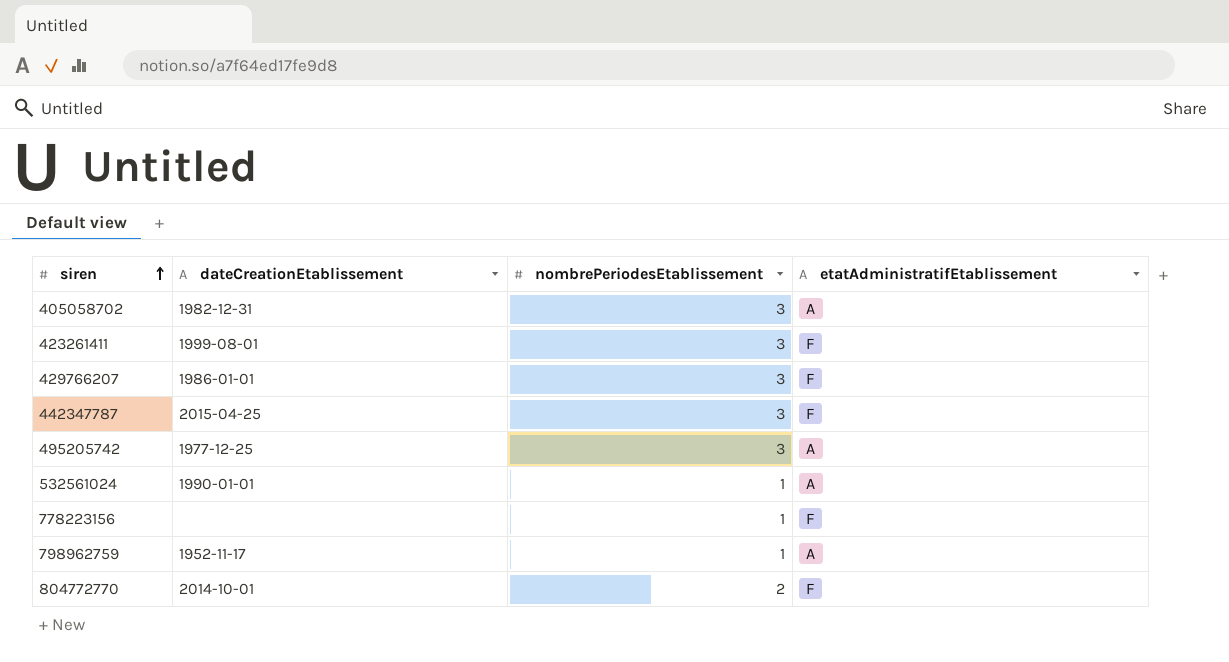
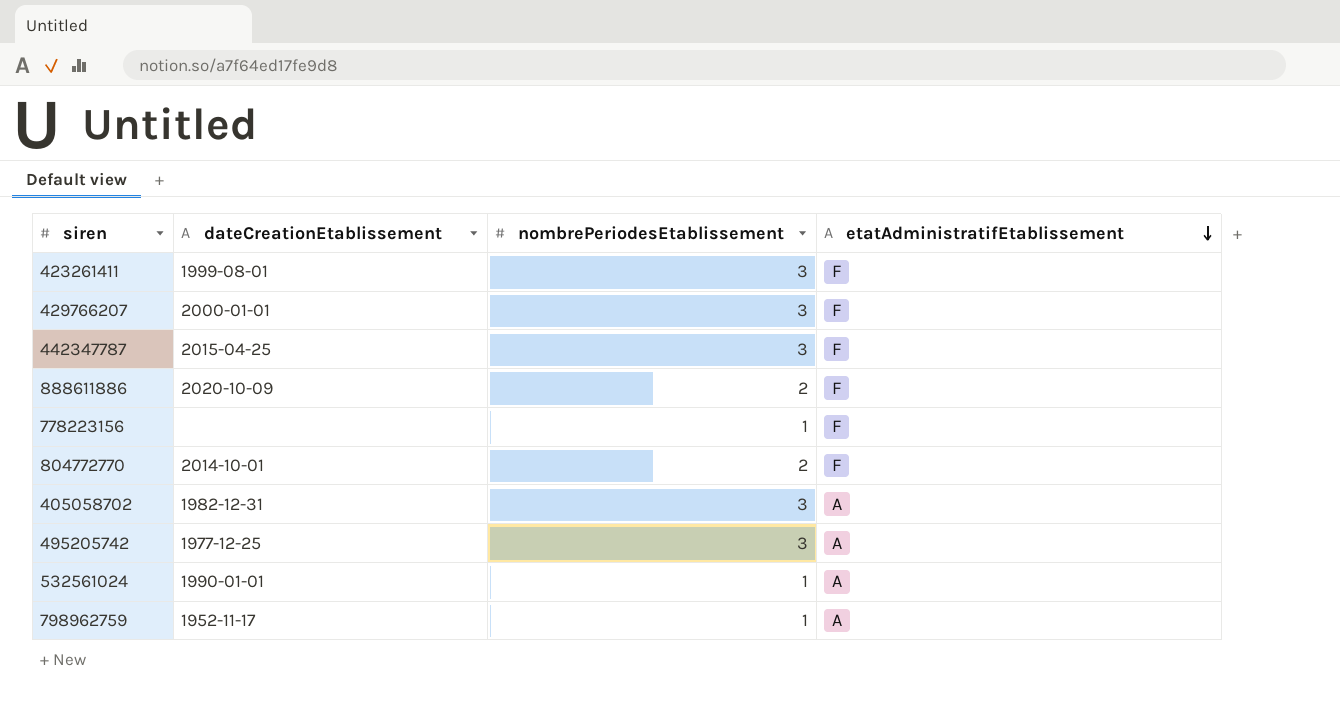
row order: siren ascending -> etatAdministratifEtablissement descending
429766207 | dateCreationEtablissement: 1986-01-01 -> 2000-01-01
row 888611886: none -> 2020-10-09 | 2 | F

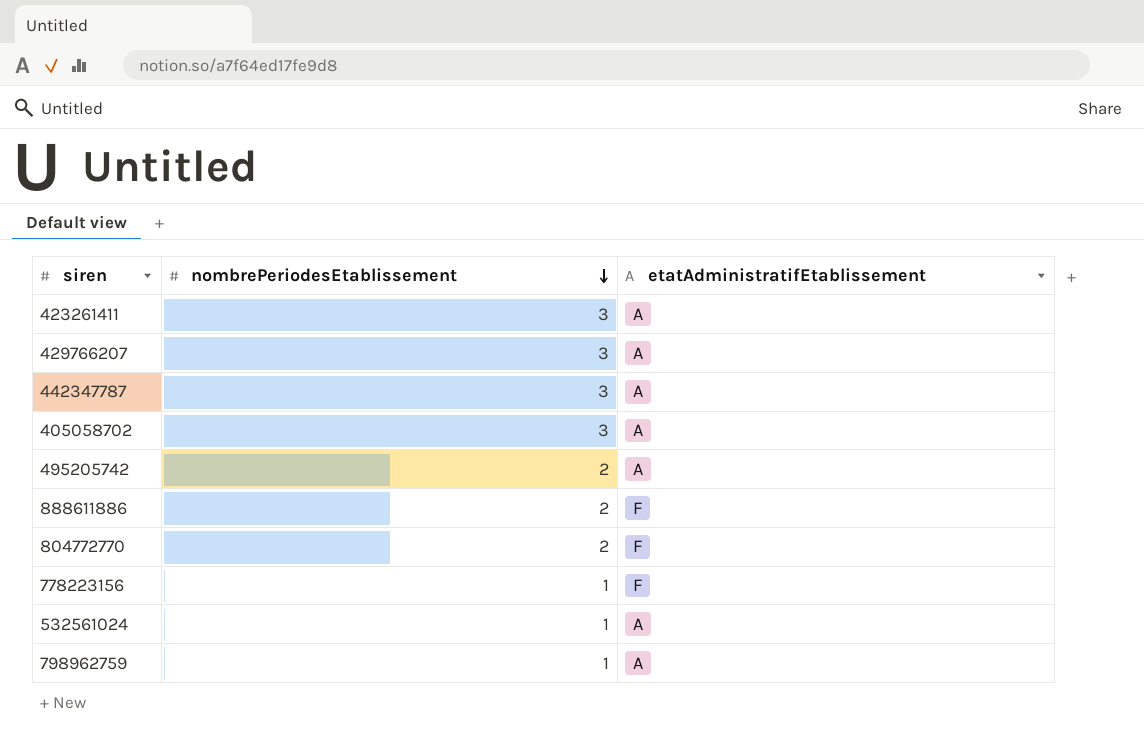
row order: etatAdministratifEtablissement descending -> nombrePeriodesEtablissement descending
column dateCreationEtablissement | position: 2 -> none
423261411 | etatAdministratifEtablissement: F -> A
429766207 | etatAdministratifEtablissement: F -> A
442347787 | etatAdministratifEtablissement: F -> A
495205742 | nombrePeriodesEtablissement: 3 -> 2

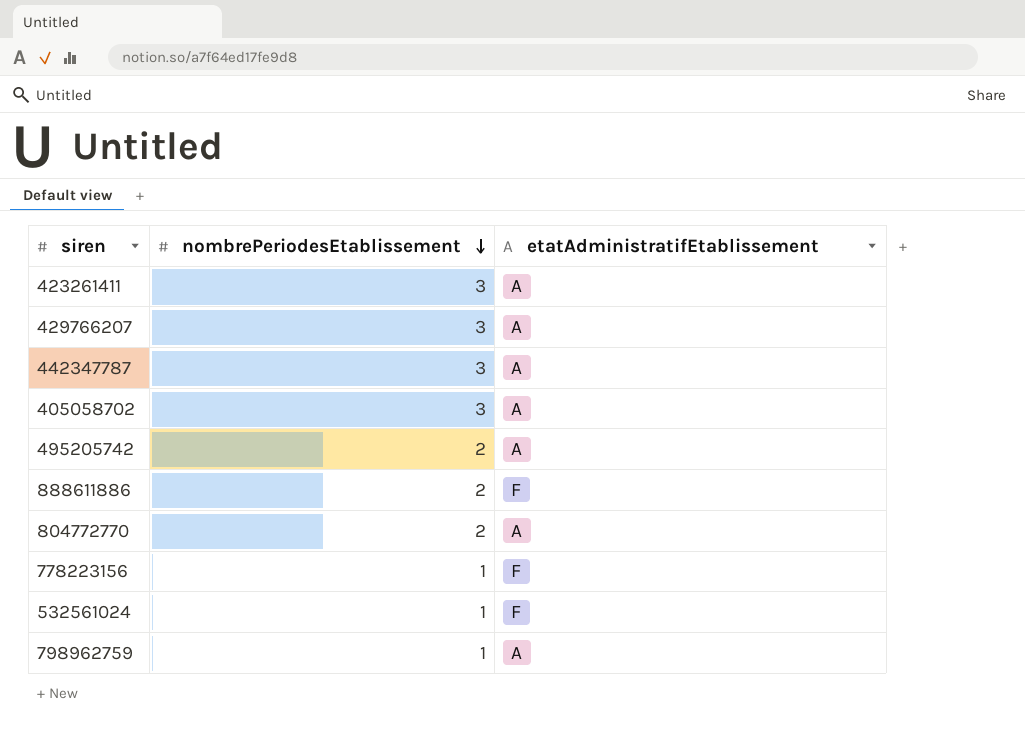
804772770 | etatAdministratifEtablissement: F -> A
532561024 | etatAdministratifEtablissement: A -> F

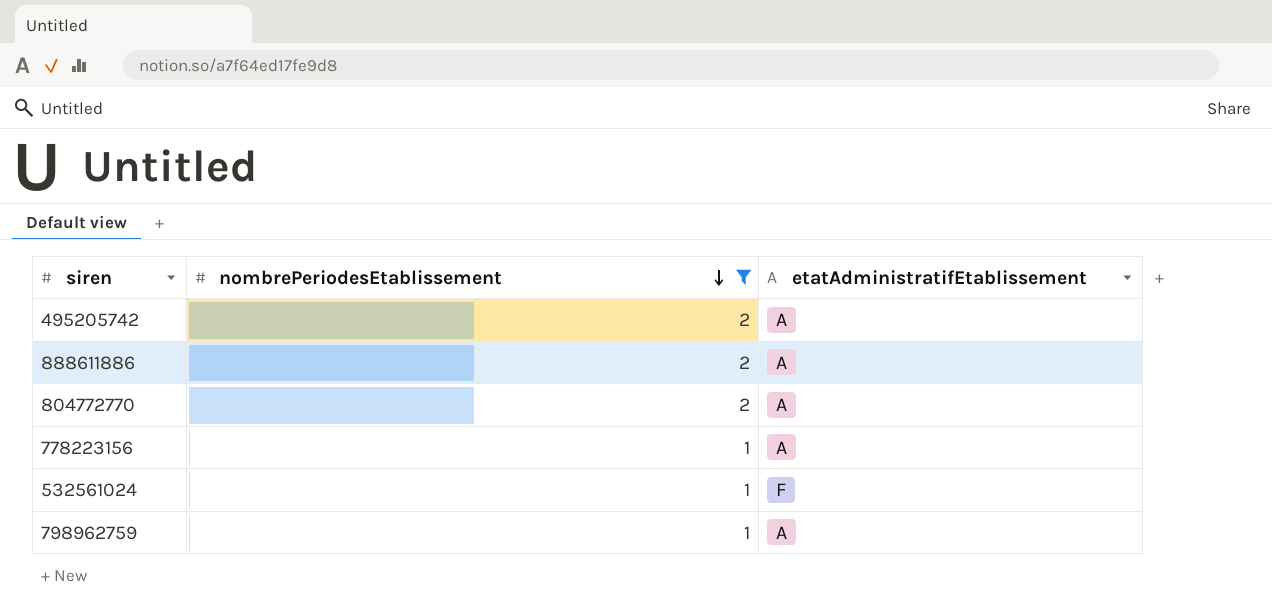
filter: none -> nombrePeriodesEtablissement != 3
888611886 | etatAdministratifEtablissement: F -> A
778223156 | etatAdministratifEtablissement: F -> A

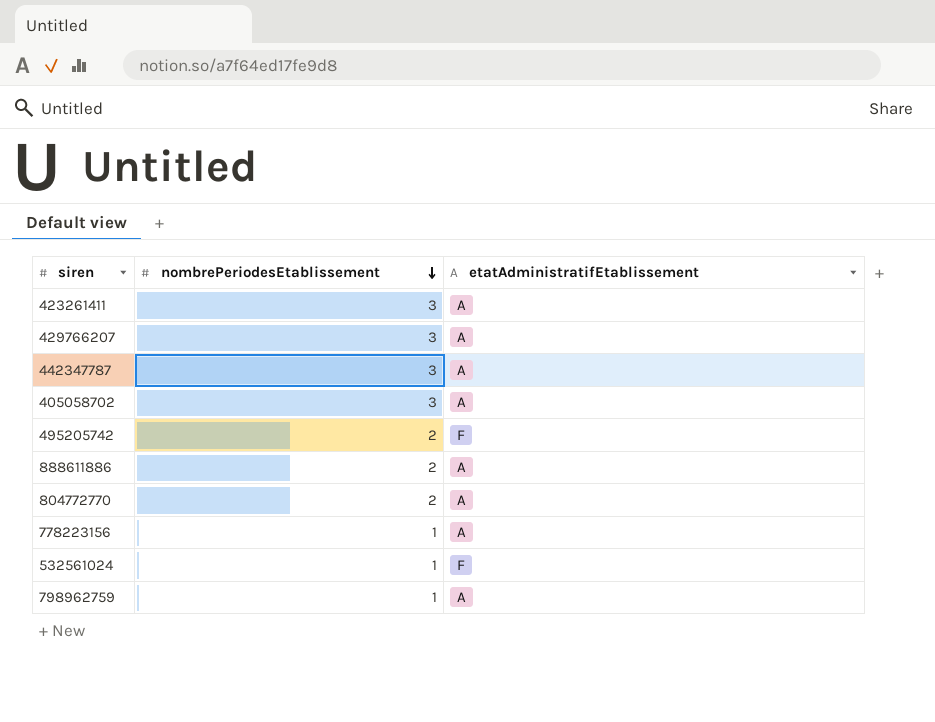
filter: nombrePeriodesEtablissement != 3 -> none
495205742 | etatAdministratifEtablissement: A -> F

